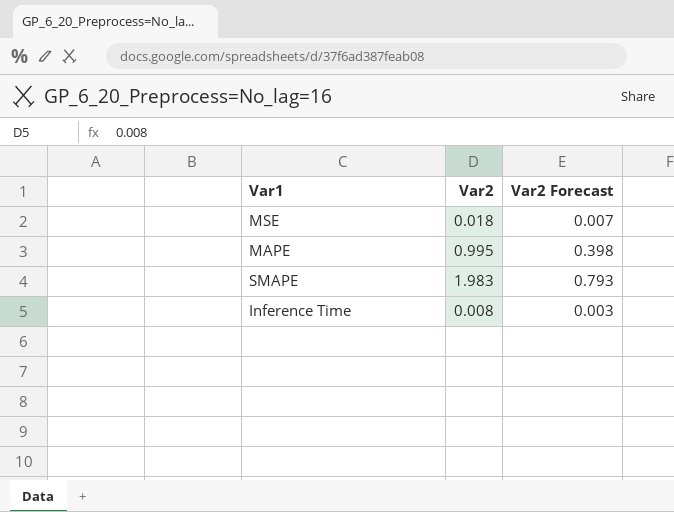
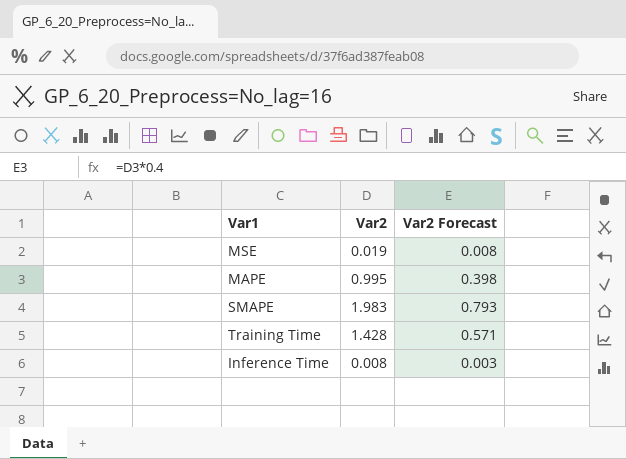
MSE | Var2: 0.018 -> 0.019
MSE | Var2 Forecast: 0.007 -> 0.008
row Training Time: none -> 1.428 | 0.571

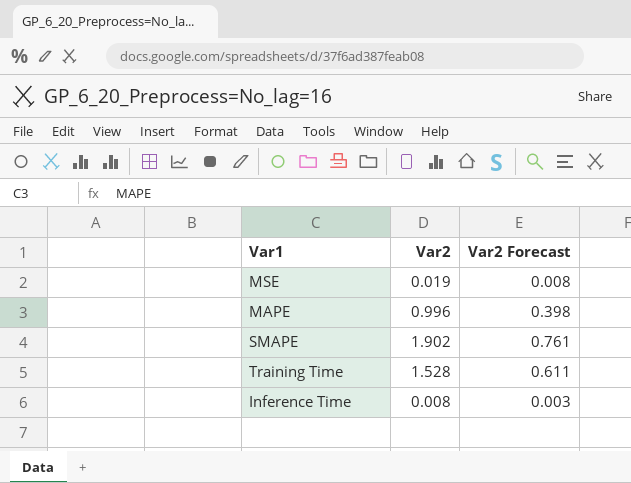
MAPE | Var2: 0.995 -> 0.996
SMAPE | Var2: 1.983 -> 1.902
SMAPE | Var2 Forecast: 0.793 -> 0.761
Training Time | Var2: 1.428 -> 1.528
Training Time | Var2 Forecast: 0.571 -> 0.611

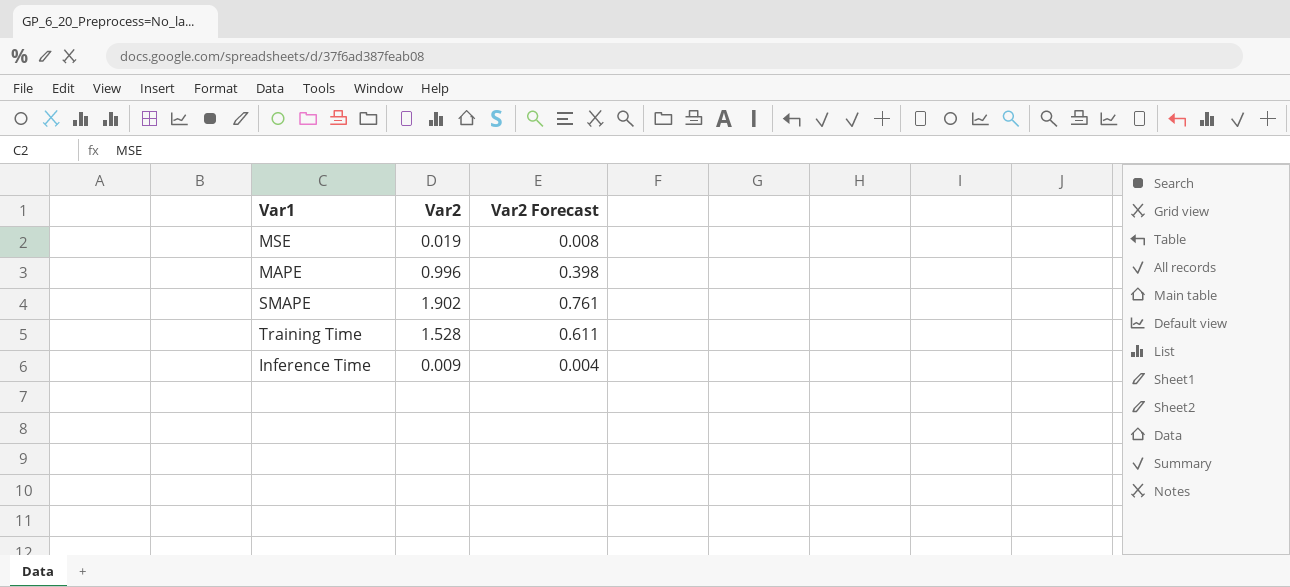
Inference Time | Var2: 0.008 -> 0.009
Inference Time | Var2 Forecast: 0.003 -> 0.004

